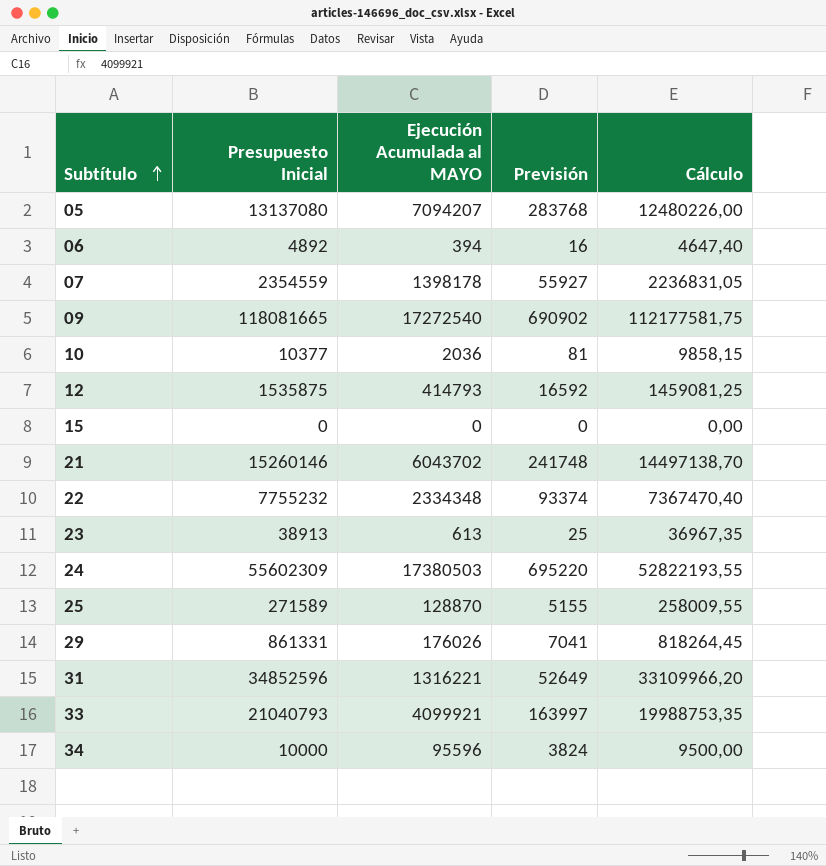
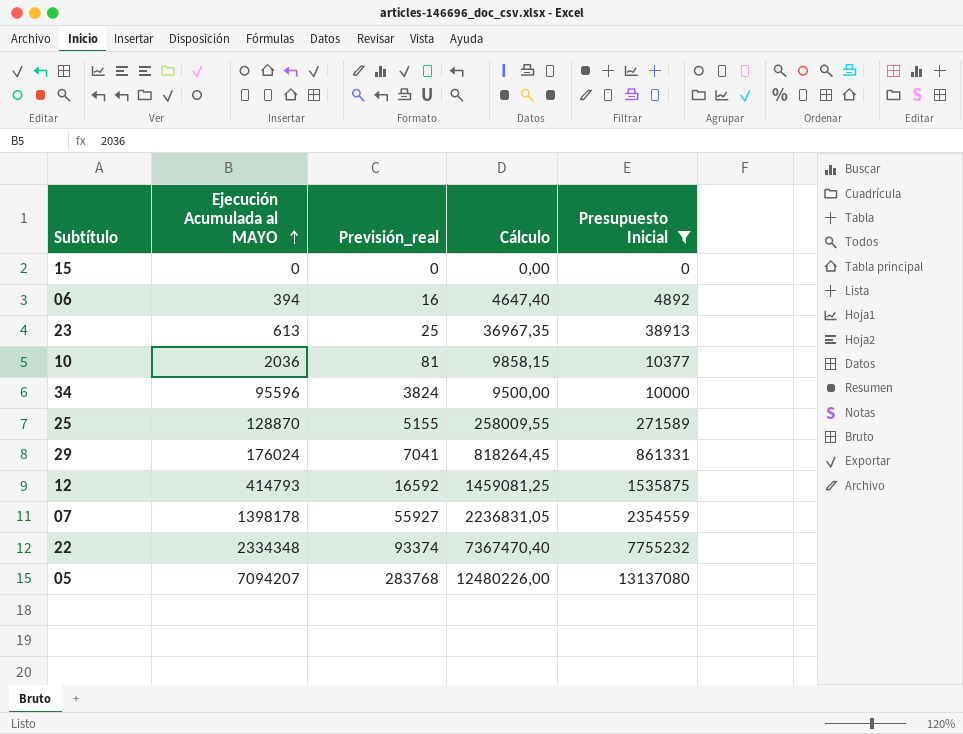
filter: none -> Presupuesto Inicial <= 13137080
row order: Subtítulo ascending -> Ejecución Acumulada al MAYO ascending
column name: Previsión -> Previsión_real
column Presupuesto Inicial | position: 2 -> 5
29 | Ejecución Acumulada al MAYO: 176026 -> 176024

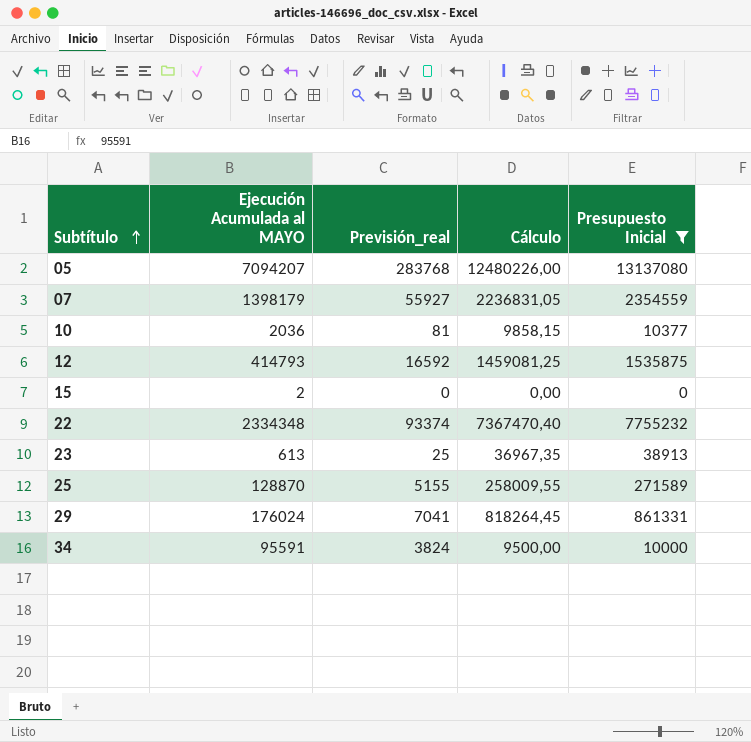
row order: Ejecución Acumulada al MAYO ascending -> Subtítulo ascending
row 06: 394 | 16 | 4647,40 | 4892 -> none
07 | Ejecución Acumulada al MAYO: 1398178 -> 1398179
15 | Ejecución Acumulada al MAYO: 0 -> 2
34 | Ejecución Acumulada al MAYO: 95596 -> 95591

